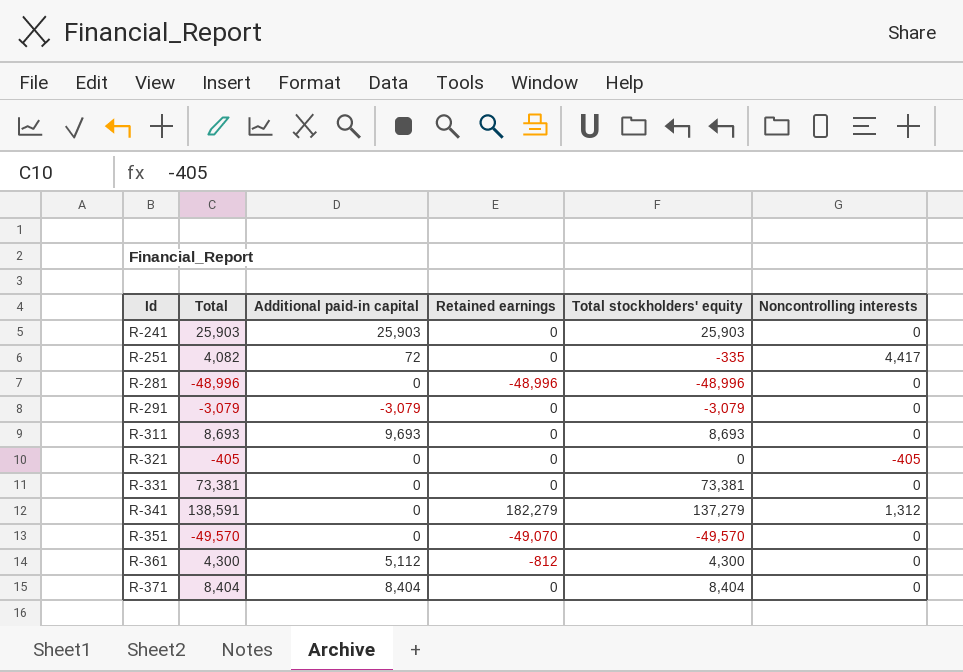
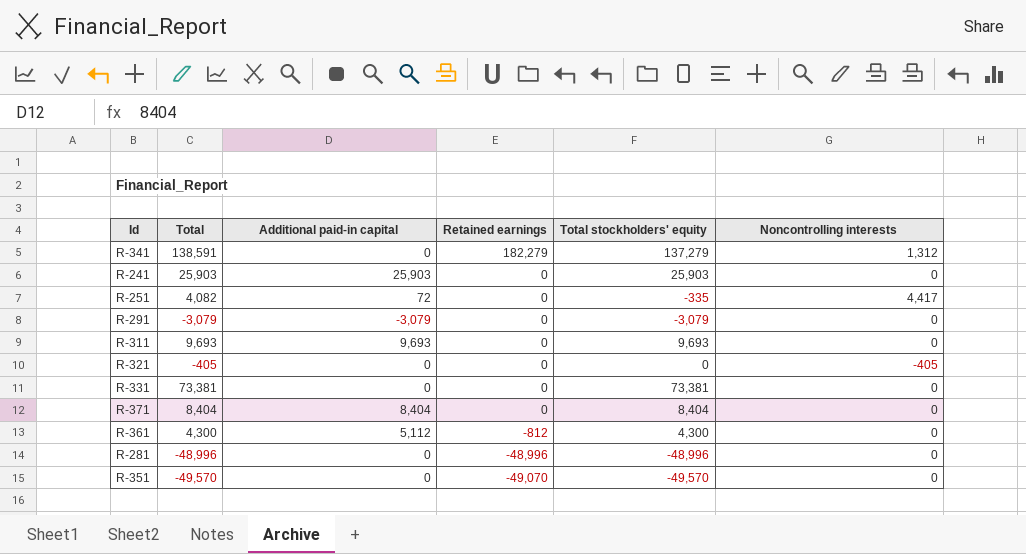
row order: Id ascending -> Retained earnings descending
R-311 | Total: 8,693 -> 9,693
R-311 | Total stockholders' equity: 8,693 -> 9,693

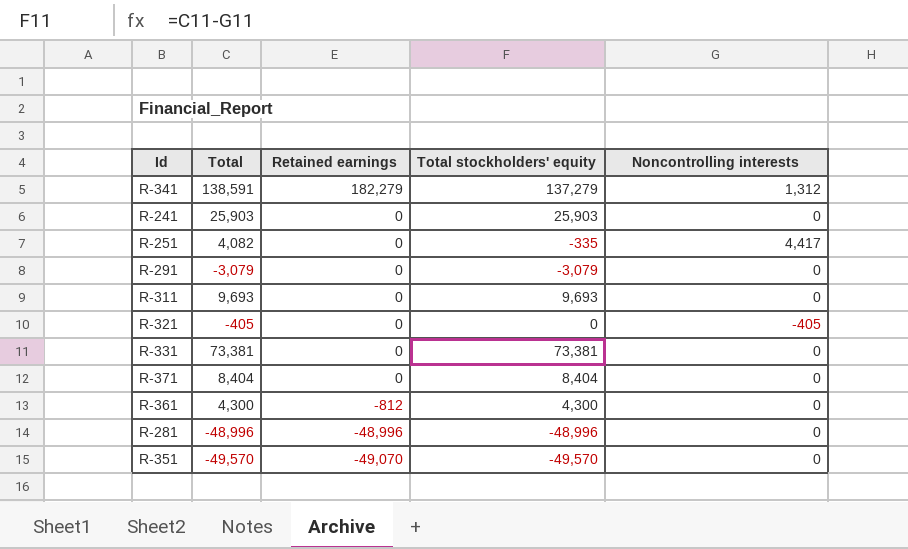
column Additional paid-in capital | position: 3 -> none

